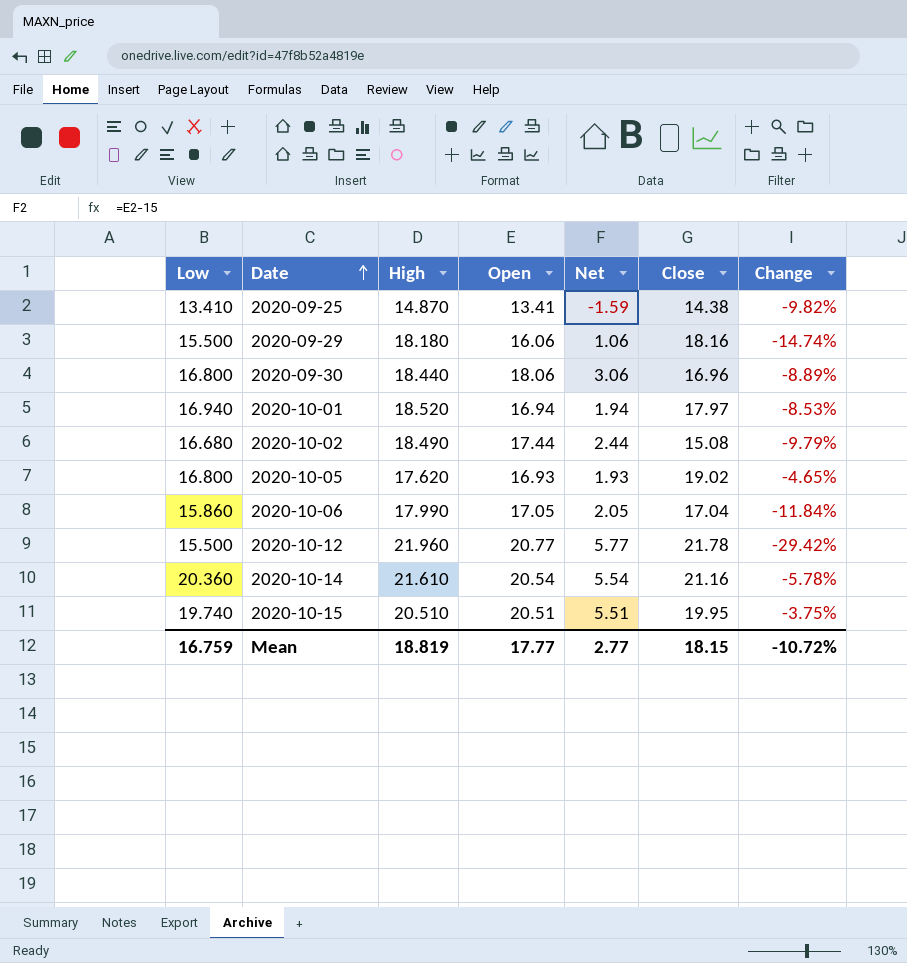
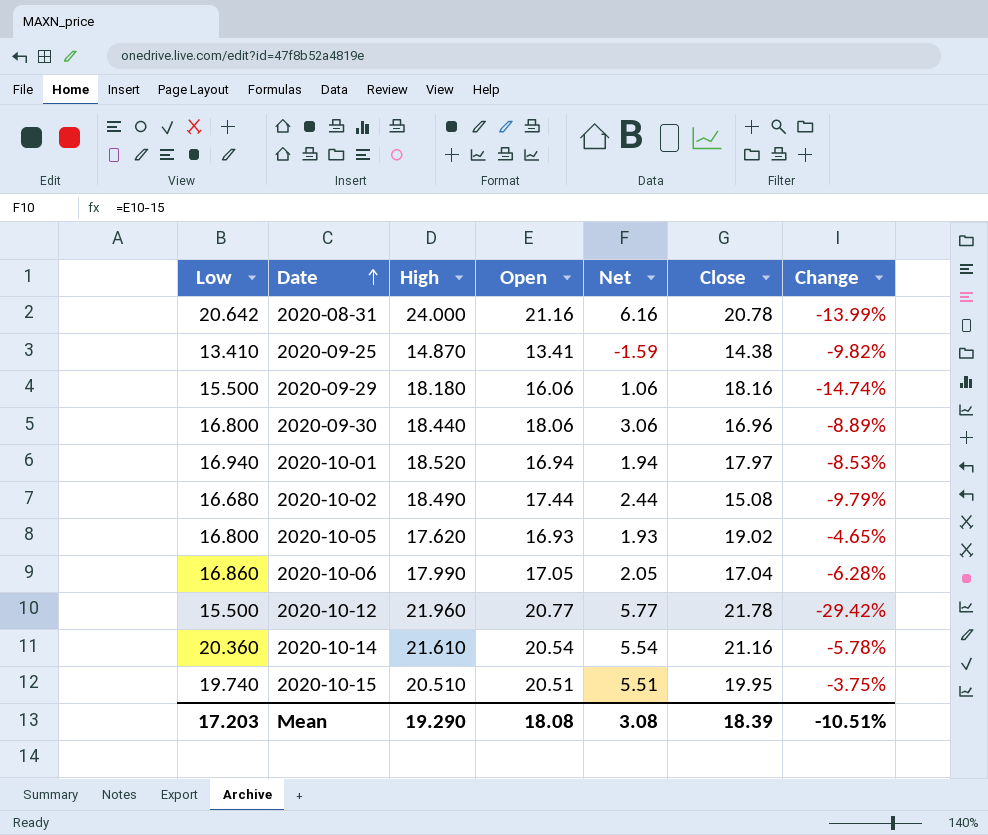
row 2020-08-31: none -> 20.642 | 24.000 | 21.16 | 6.16 | 20.78 | -13.99%
2020-10-06 | Low: 15.860 -> 16.860
2020-10-06 | Change: -11.84% -> -6.28%
Mean | Low: 16.759 -> 17.203
Mean | High: 18.819 -> 19.290
Mean | Open: 17.77 -> 18.08
Mean | Net: 2.77 -> 3.08
Mean | Close: 18.15 -> 18.39
Mean | Change: -10.72% -> -10.51%

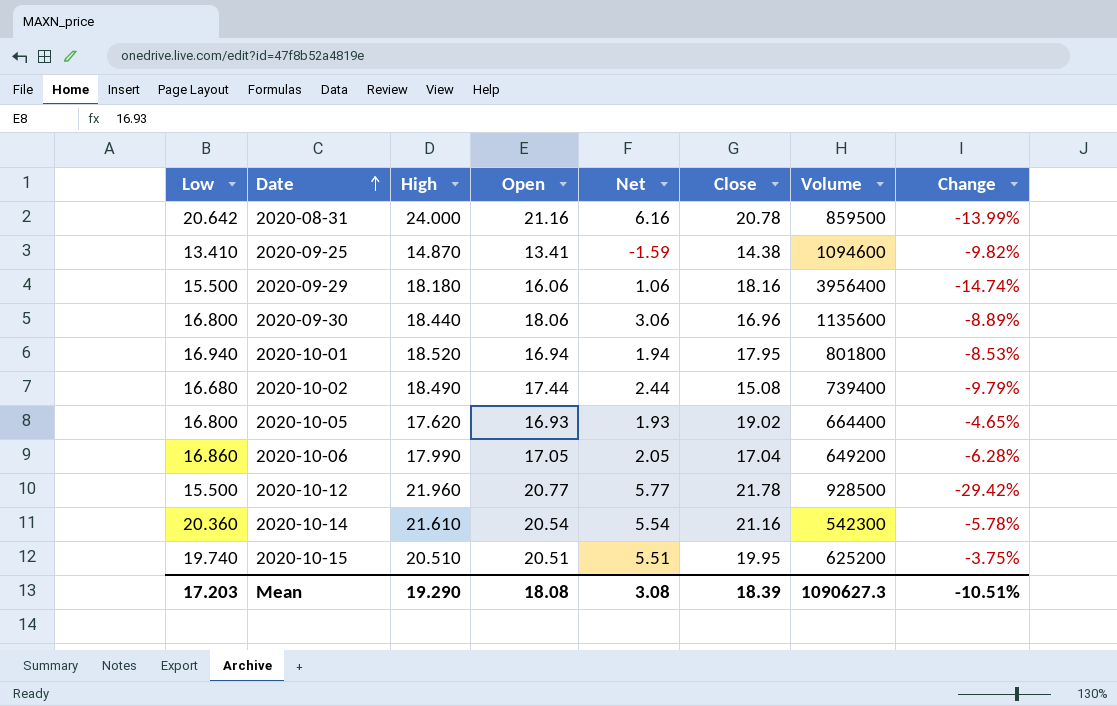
column Volume | position: none -> 7
2020-10-01 | Close: 17.97 -> 17.95

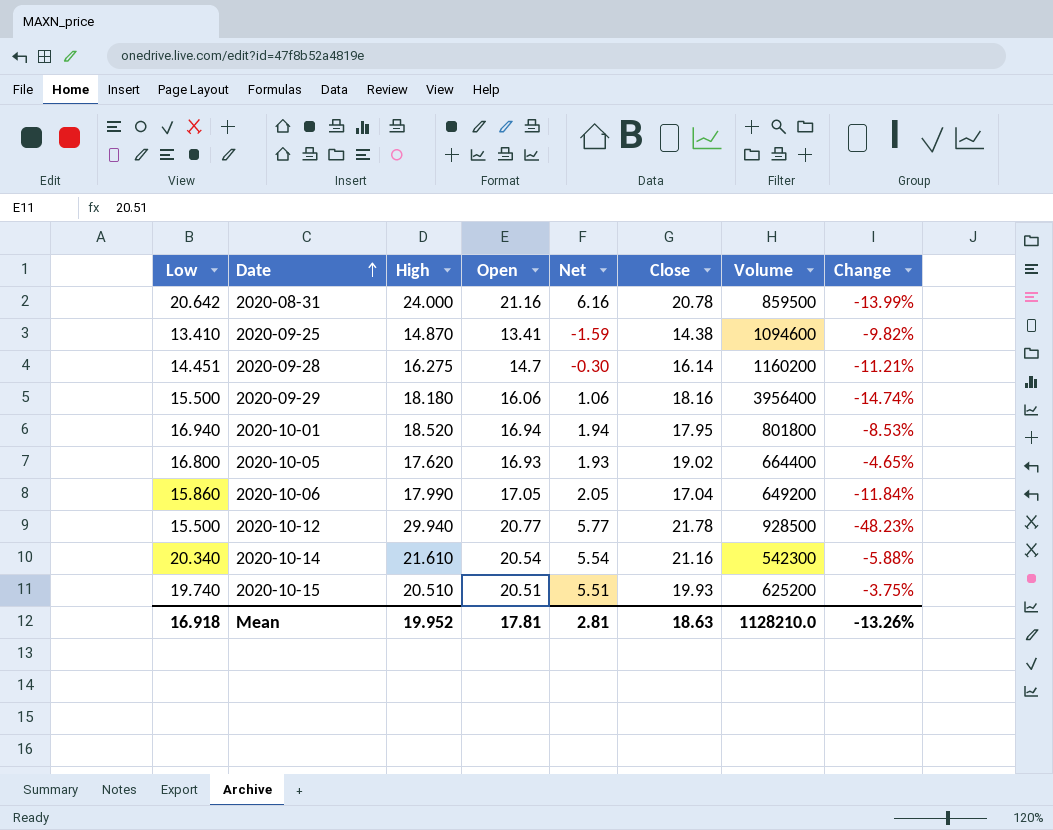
row 2020-09-30: 16.800 | 18.440 | 18.06 | 3.06 | 16.96 | 1135600 | -8.89% -> none
row 2020-10-02: 16.680 | 18.490 | 17.44 | 2.44 | 15.08 | 739400 | -9.79% -> none
row 2020-09-28: none -> 14.451 | 16.275 | 14.7 | -0.30 | 16.14 | 1160200 | -11.21%
2020-10-06 | Low: 16.860 -> 15.860
2020-10-06 | Change: -6.28% -> -11.84%
2020-10-12 | High: 21.960 -> 29.940
2020-10-12 | Change: -29.42% -> -48.23%
2020-10-14 | Low: 20.360 -> 20.340
2020-10-14 | Change: -5.78% -> -5.88%
2020-10-15 | Close: 19.95 -> 19.93
Mean | Low: 17.203 -> 16.918
Mean | High: 19.290 -> 19.952
Mean | Open: 18.08 -> 17.81
Mean | Net: 3.08 -> 2.81
Mean | Close: 18.39 -> 18.63
Mean | Volume: 1090627.3 -> 1128210.0
Mean | Change: -10.51% -> -13.26%

